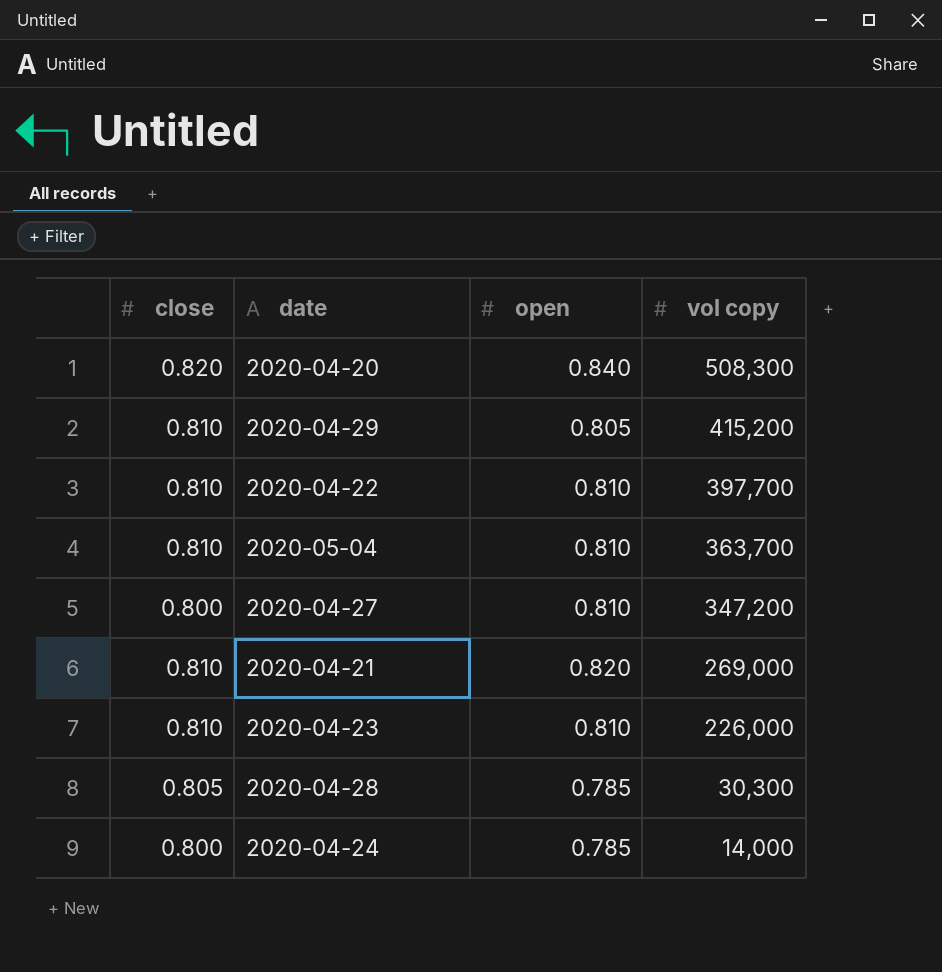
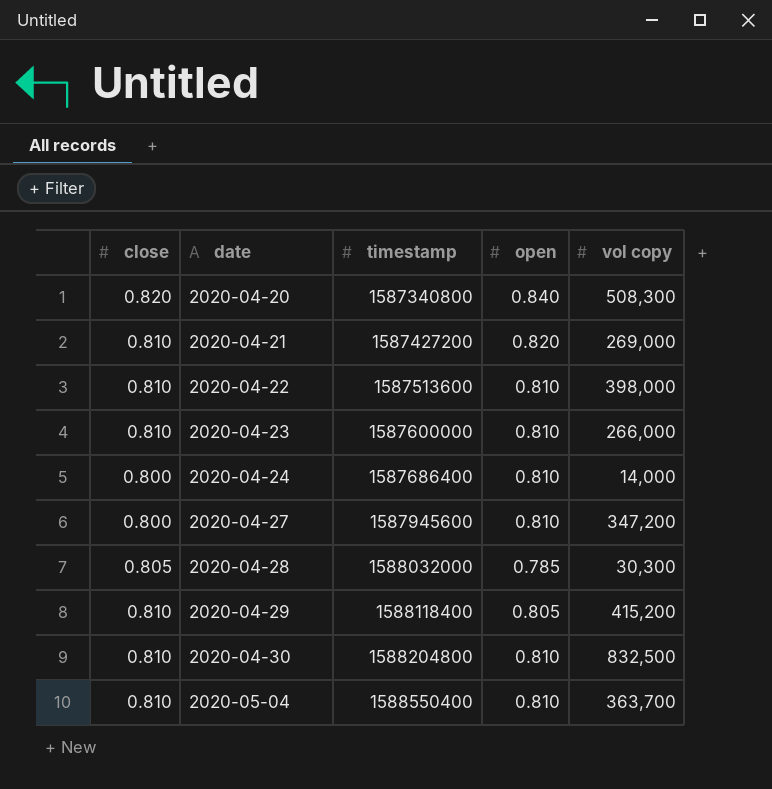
row order: vol copy descending -> date ascending
column timestamp | position: none -> 3
2020-04-22 | vol copy: 397,700 -> 398,000
2020-04-23 | vol copy: 226,000 -> 266,000
2020-04-24 | open: 0.785 -> 0.810
row 2020-04-30: none -> 0.810 | 1588204800 | 0.810 | 832,500

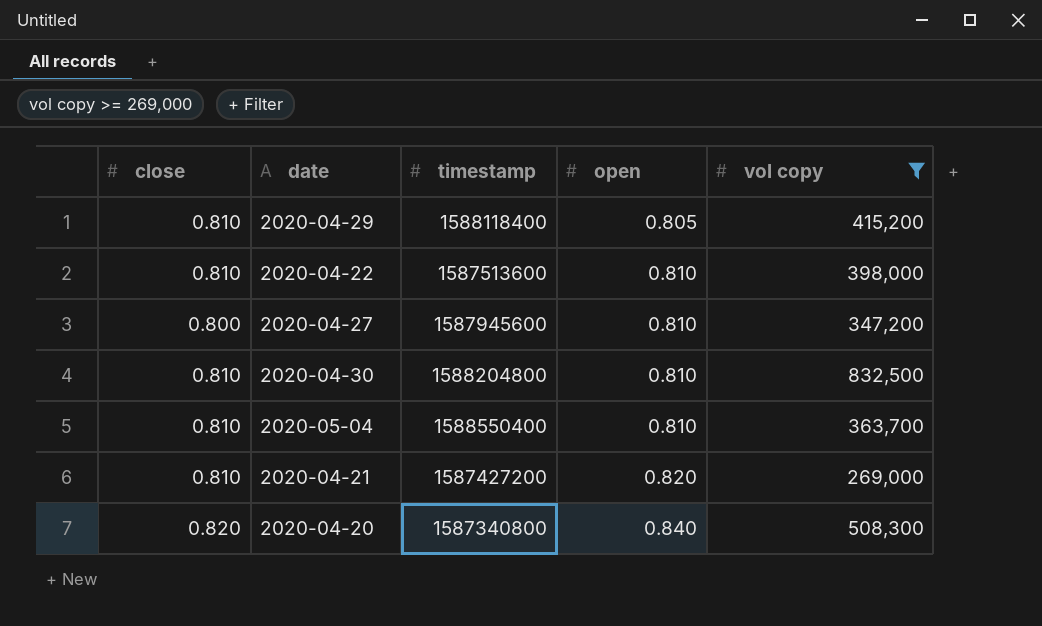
filter: none -> vol copy >= 269,000
row order: date ascending -> open ascending

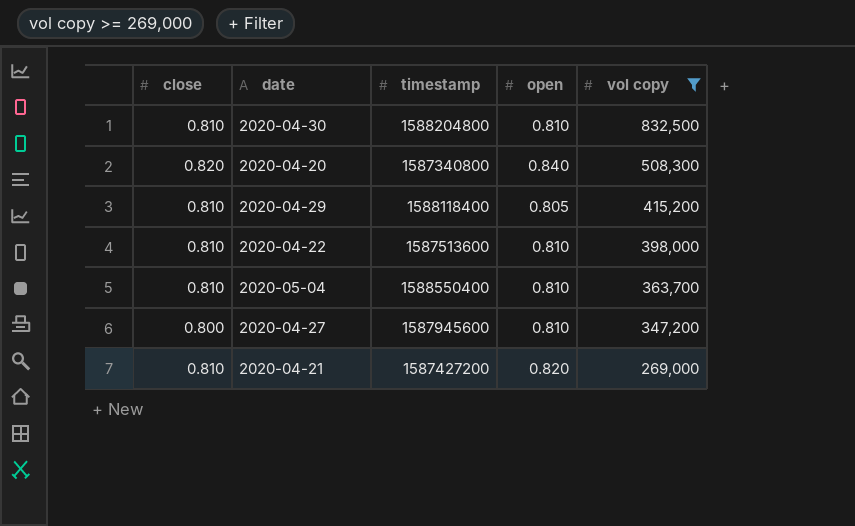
row order: open ascending -> vol copy descending

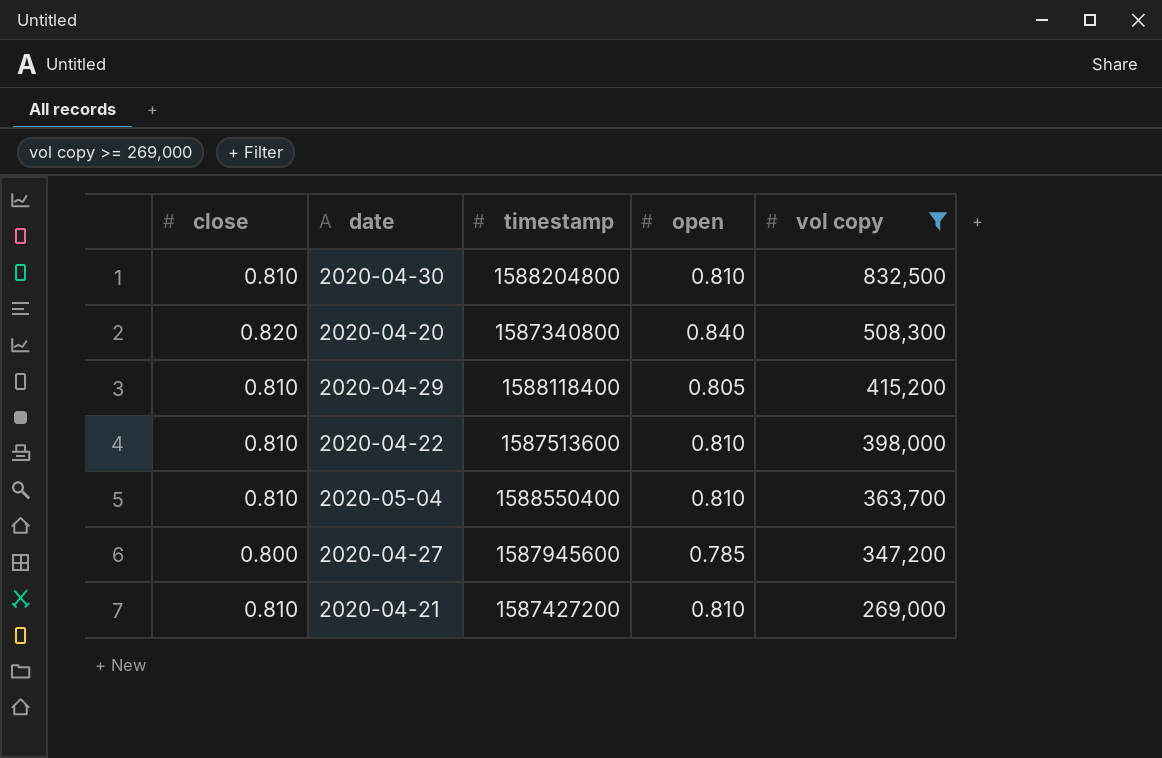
2020-04-27 | open: 0.810 -> 0.785
2020-04-21 | open: 0.820 -> 0.810

